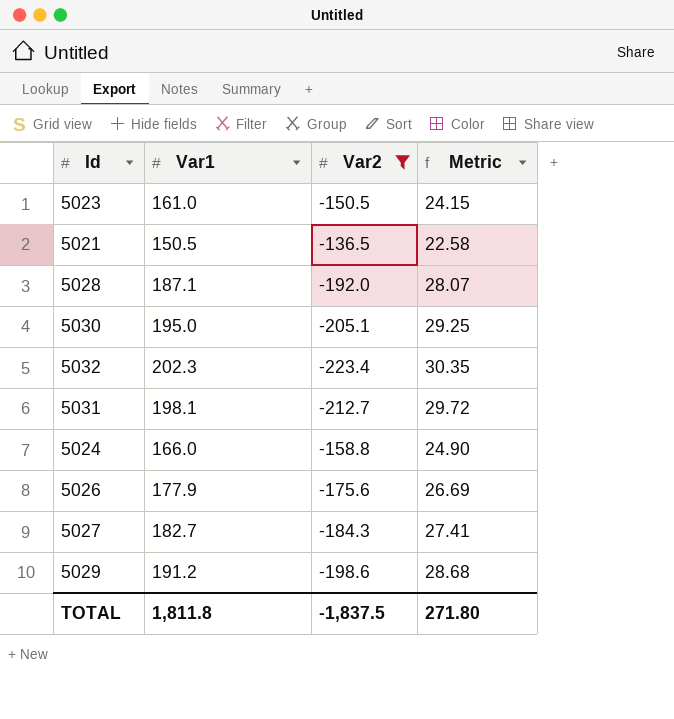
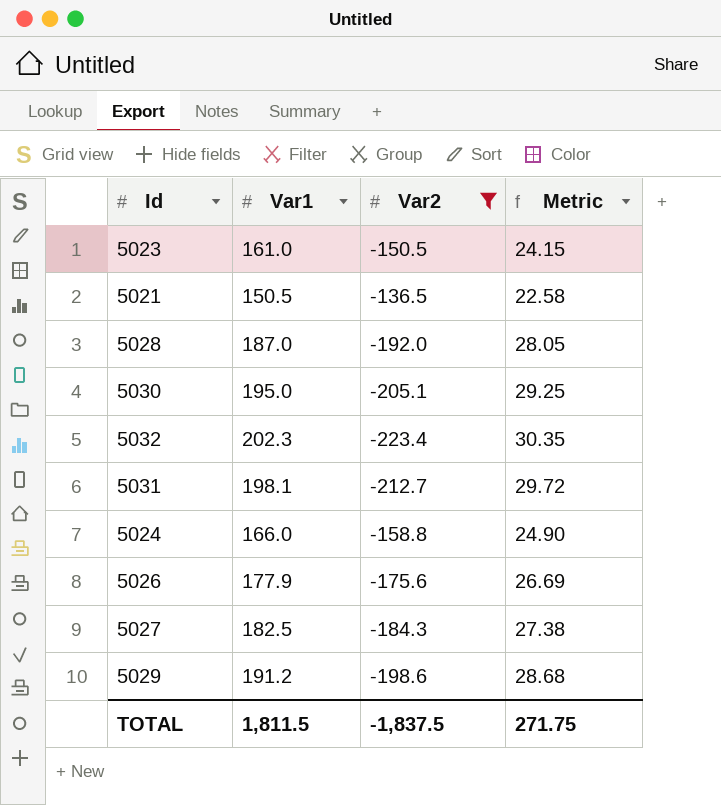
5028 | Var1: 187.1 -> 187.0
5028 | Metric: 28.07 -> 28.05
5027 | Var1: 182.7 -> 182.5
5027 | Metric: 27.41 -> 27.38
TOTAL | Var1: 1,811.8 -> 1,811.5
TOTAL | Metric: 271.80 -> 271.75

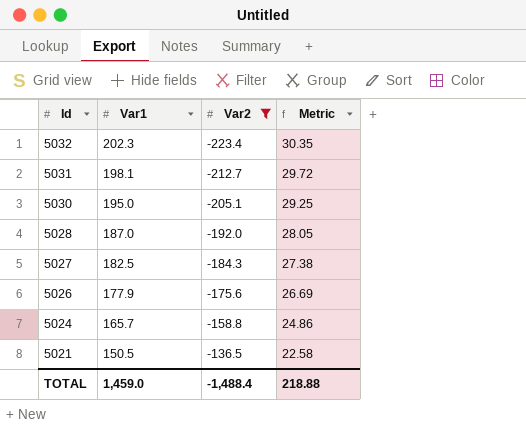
row order: none -> Id descending
row 5023: 161.0 | -150.5 | 24.15 -> none
row 5029: 191.2 | -198.6 | 28.68 -> none
5024 | Var1: 166.0 -> 165.7
5024 | Metric: 24.90 -> 24.86
TOTAL | Var1: 1,811.5 -> 1,459.0
TOTAL | Var2: -1,837.5 -> -1,488.4
TOTAL | Metric: 271.75 -> 218.88

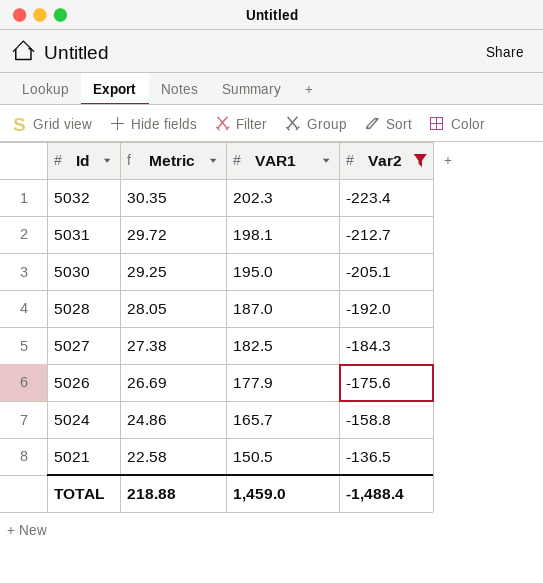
column Metric | position: 4 -> 2
column name: Var1 -> VAR1

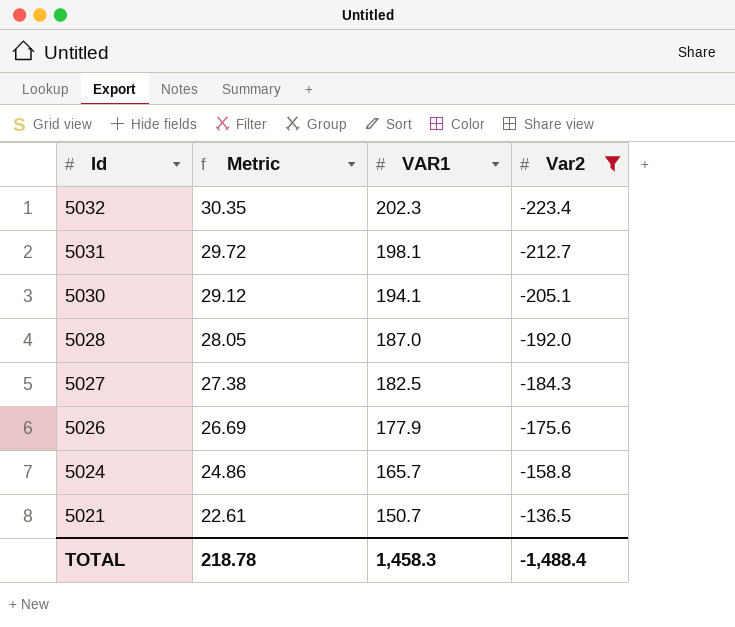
5030 | Metric: 29.25 -> 29.12
5030 | VAR1: 195.0 -> 194.1
5021 | Metric: 22.58 -> 22.61
5021 | VAR1: 150.5 -> 150.7
TOTAL | Metric: 218.88 -> 218.78
TOTAL | VAR1: 1,459.0 -> 1,458.3

